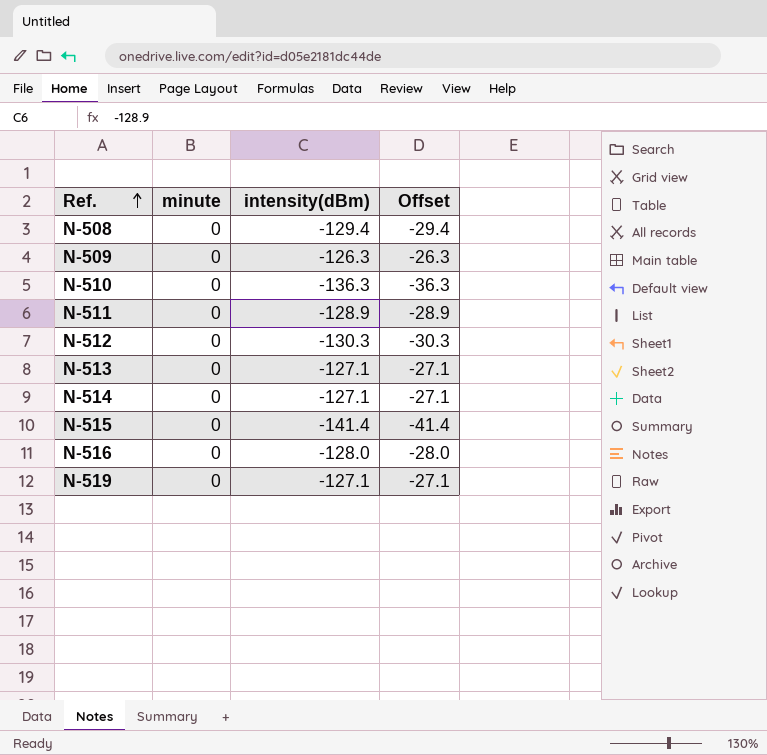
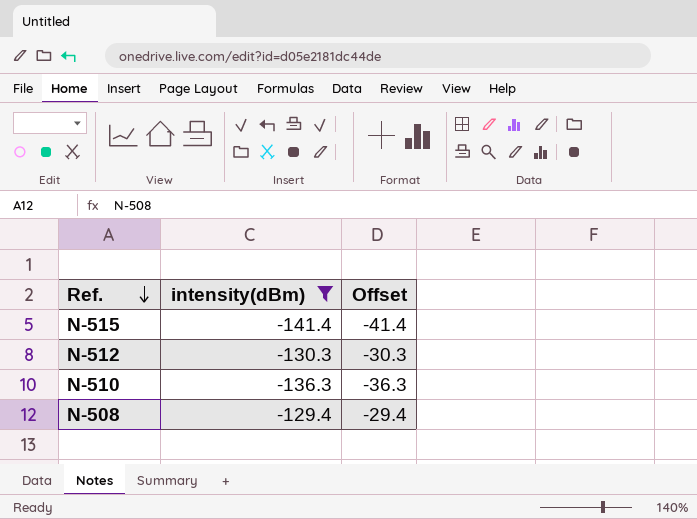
filter: none -> intensity(dBm) <= -129.4
row order: Ref. ascending -> Ref. descending
column minute | position: 2 -> none

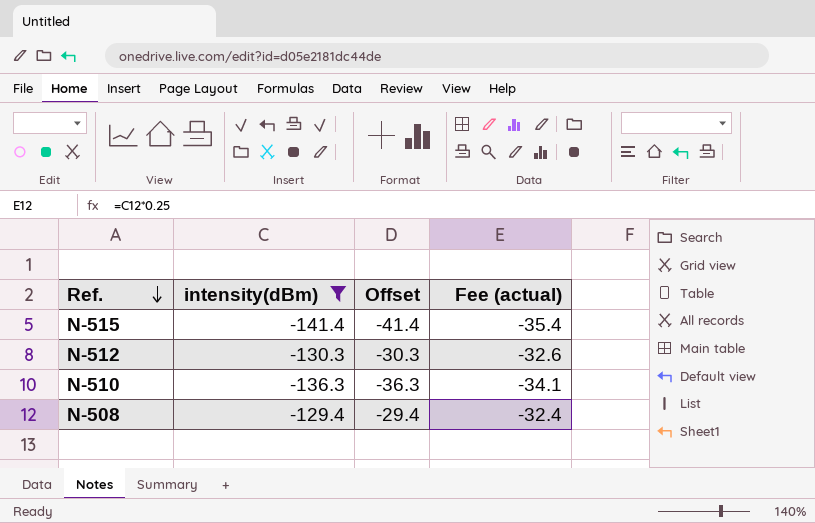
column Fee (actual) | formula: none -> [intensity(dBm)] * 0.25

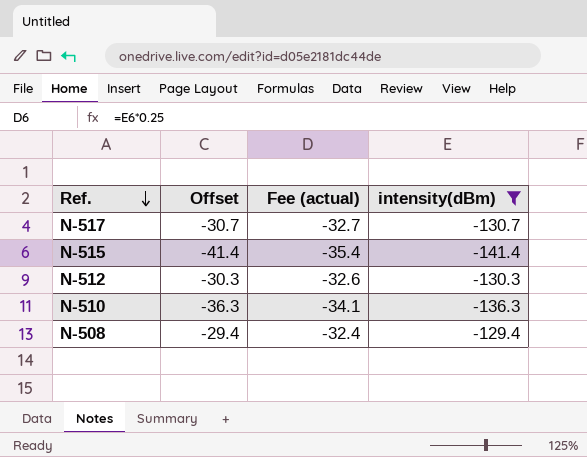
column intensity(dBm) | position: 2 -> 4
row N-517: none -> -30.7 | -32.7 | -130.7

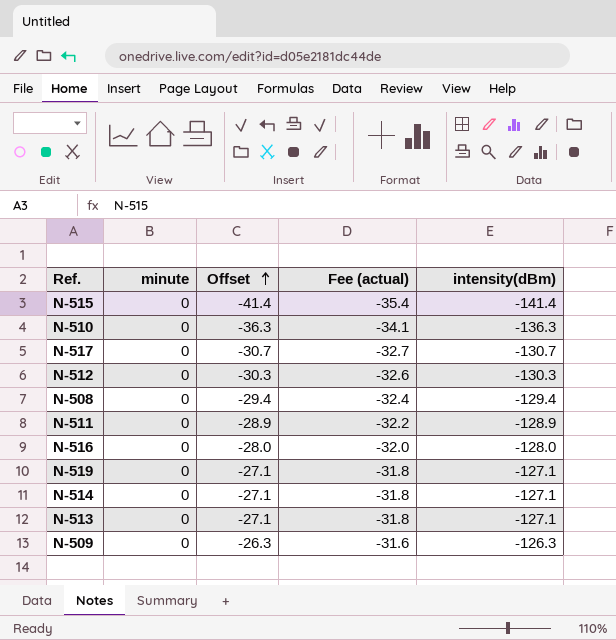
filter: intensity(dBm) <= -129.4 -> none
row order: Ref. descending -> Offset ascending
column minute | position: none -> 2

